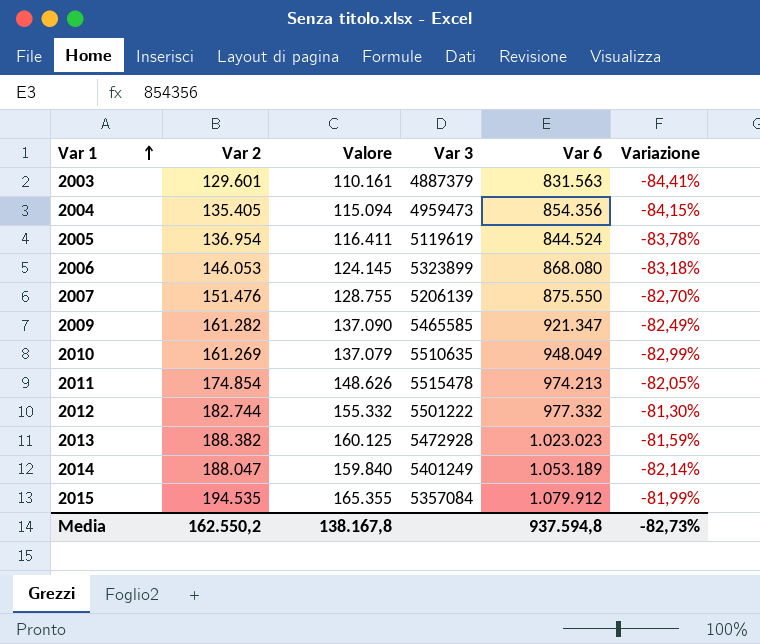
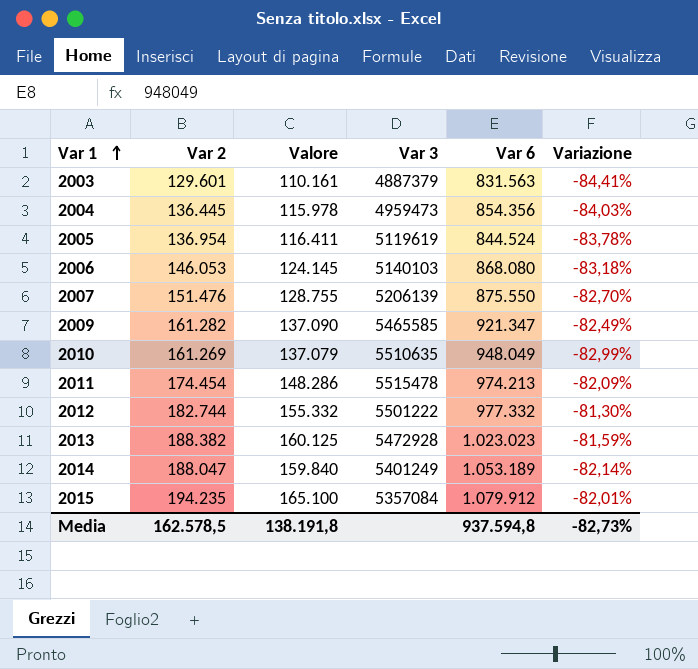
2004 | Var 2: 135.405 -> 136.445
2004 | Valore: 115.094 -> 115.978
2004 | Variazione: -84,15% -> -84,03%
2006 | Var 3: 5323899 -> 5140103
2011 | Var 2: 174.854 -> 174.454
2011 | Valore: 148.626 -> 148.286
2011 | Variazione: -82,05% -> -82,09%
2015 | Var 2: 194.535 -> 194.235
2015 | Valore: 165.355 -> 165.100
2015 | Variazione: -81,99% -> -82,01%
Media | Var 2: 162.550,2 -> 162.578,5
Media | Valore: 138.167,8 -> 138.191,8

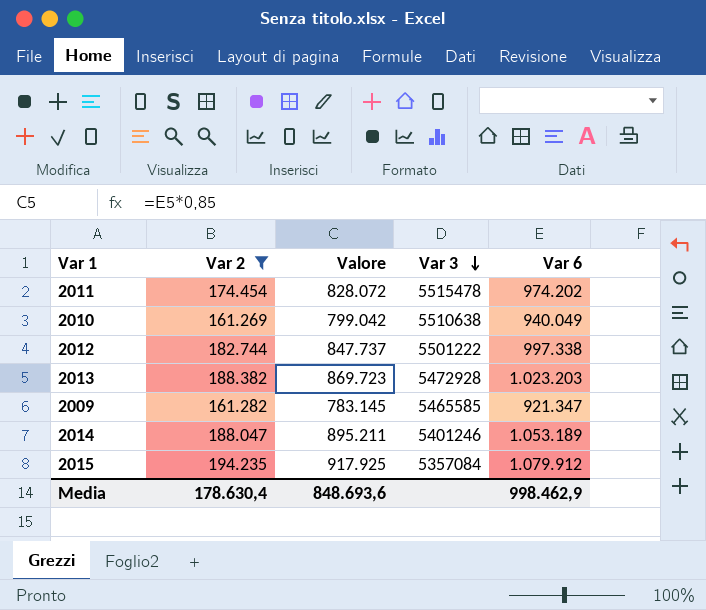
filter: none -> Var 2 >= 161.269
row order: Var 1 ascending -> Var 3 descending
column Variazione | formula: ([Var 2] - [Var 6]) / [Var 6] -> none
column Valore | formula: [Var 2] * 0,85 -> [Var 6] * 0,85
2011 | Var 6: 974.213 -> 974.202
2010 | Var 3: 5510635 -> 5510638
2010 | Var 6: 948.049 -> 940.049
2012 | Var 6: 977.332 -> 997.338
2013 | Var 6: 1.023.023 -> 1.023.203
2014 | Var 3: 5401249 -> 5401246
Media | Var 2: 162.578,5 -> 178.630,4
Media | Valore: 138.191,8 -> 848.693,6
Media | Var 6: 937.594,8 -> 998.462,9

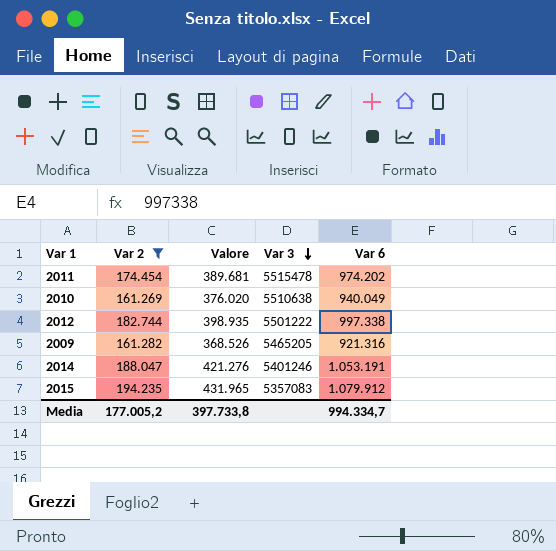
column Valore | formula: [Var 6] * 0,85 -> [Var 6] * 0,4
row 2013: 188.382 | 869.723 | 5472928 | 1.023.203 -> none
2009 | Var 3: 5465585 -> 5465205
2009 | Var 6: 921.347 -> 921.316
2014 | Var 6: 1.053.189 -> 1.053.191
2015 | Var 3: 5357084 -> 5357083
Media | Var 2: 178.630,4 -> 177.005,2
Media | Valore: 848.693,6 -> 397.733,8
Media | Var 6: 998.462,9 -> 994.334,7

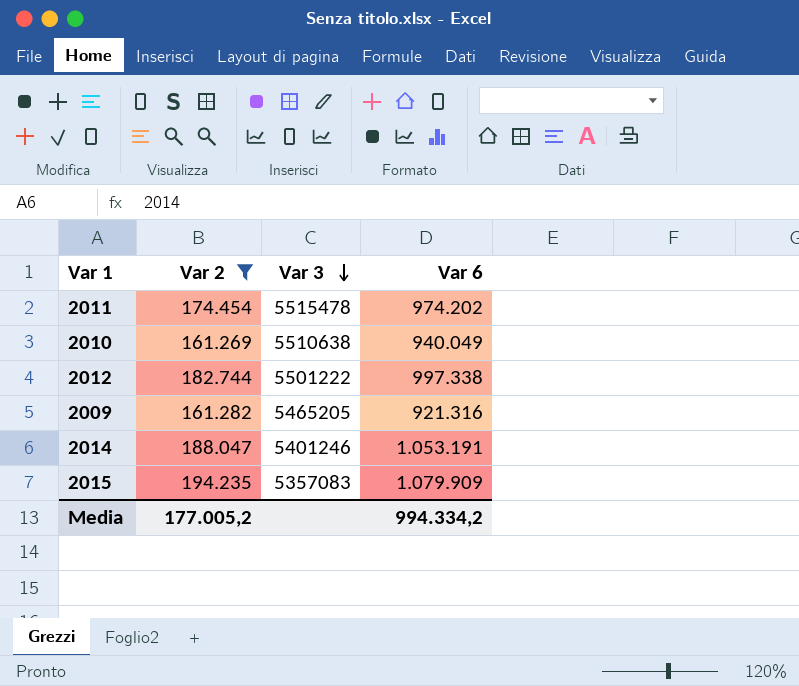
column Valore | formula: [Var 6] * 0,4 -> none
2015 | Var 6: 1.079.912 -> 1.079.909
Media | Var 6: 994.334,7 -> 994.334,2

